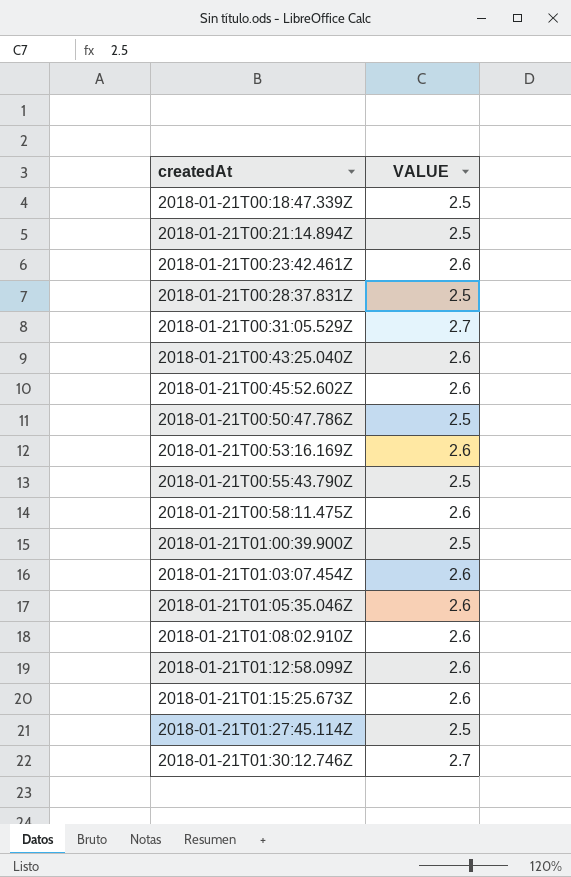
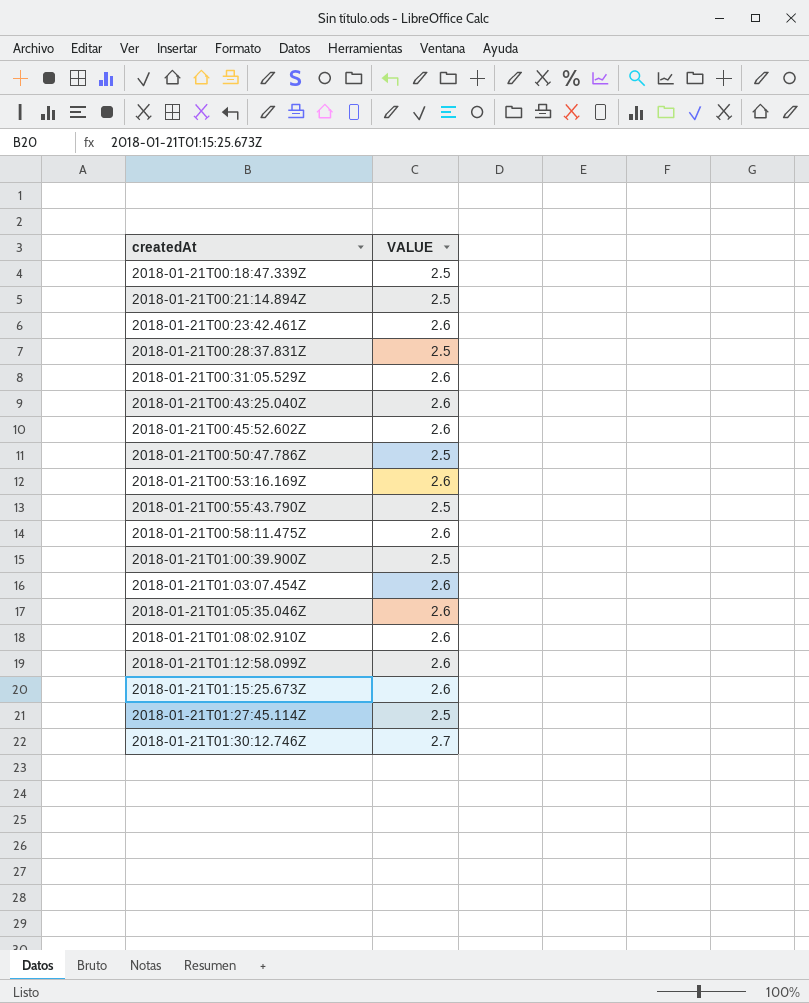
2018-01-21T00:31:05.529Z | VALUE: 2.7 -> 2.6

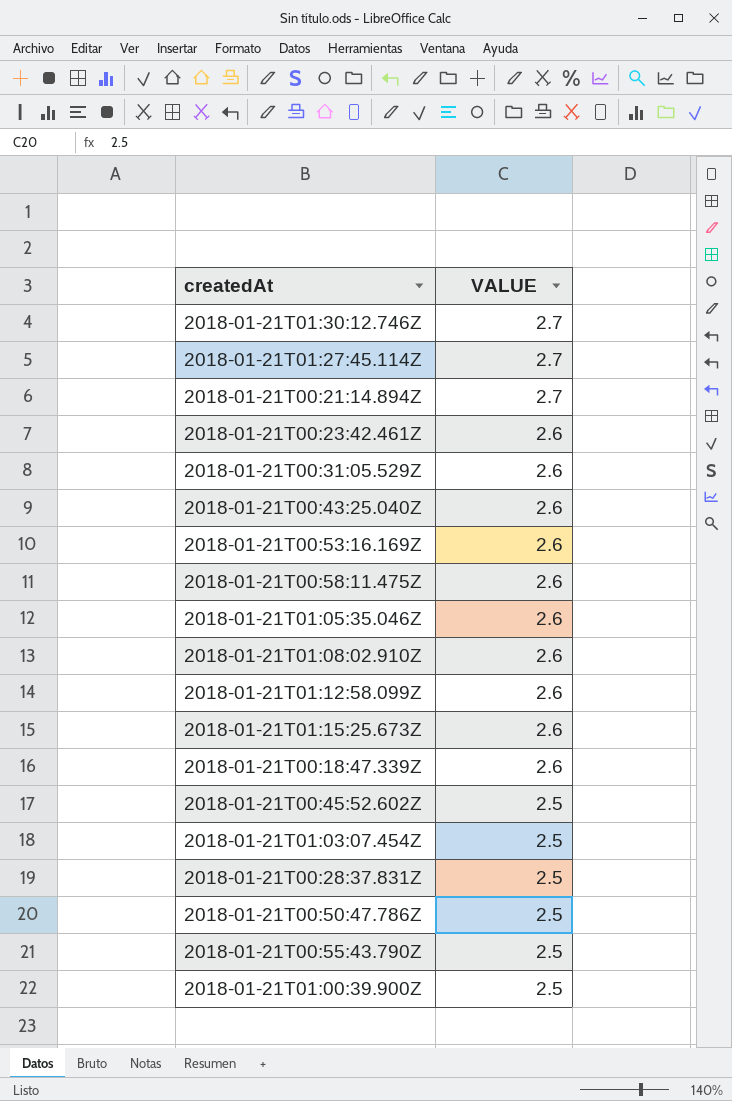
row order: createdAt ascending -> VALUE descending
2018-01-21T01:27:45.114Z | VALUE: 2.5 -> 2.7
2018-01-21T00:21:14.894Z | VALUE: 2.5 -> 2.7
2018-01-21T00:18:47.339Z | VALUE: 2.5 -> 2.6
2018-01-21T00:45:52.602Z | VALUE: 2.6 -> 2.5
2018-01-21T01:03:07.454Z | VALUE: 2.6 -> 2.5

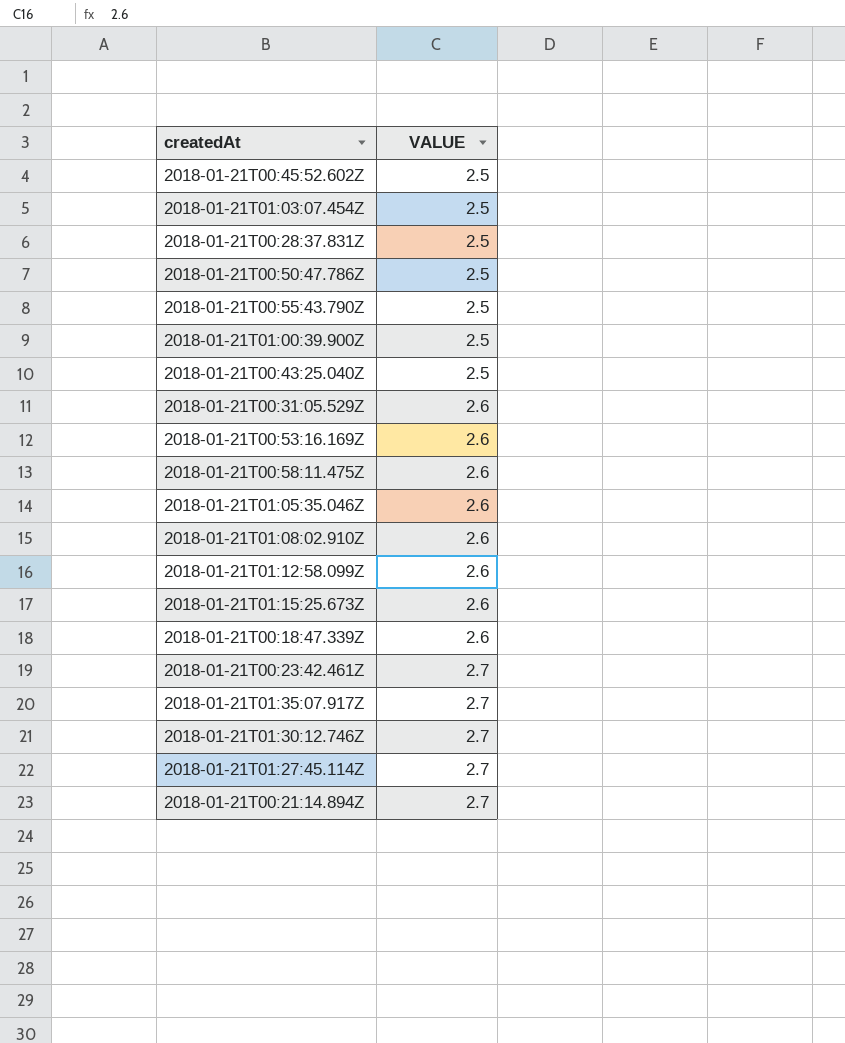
row order: VALUE descending -> VALUE ascending
2018-01-21T00:43:25.040Z | VALUE: 2.6 -> 2.5
2018-01-21T00:23:42.461Z | VALUE: 2.6 -> 2.7
row 2018-01-21T01:35:07.917Z: none -> 2.7

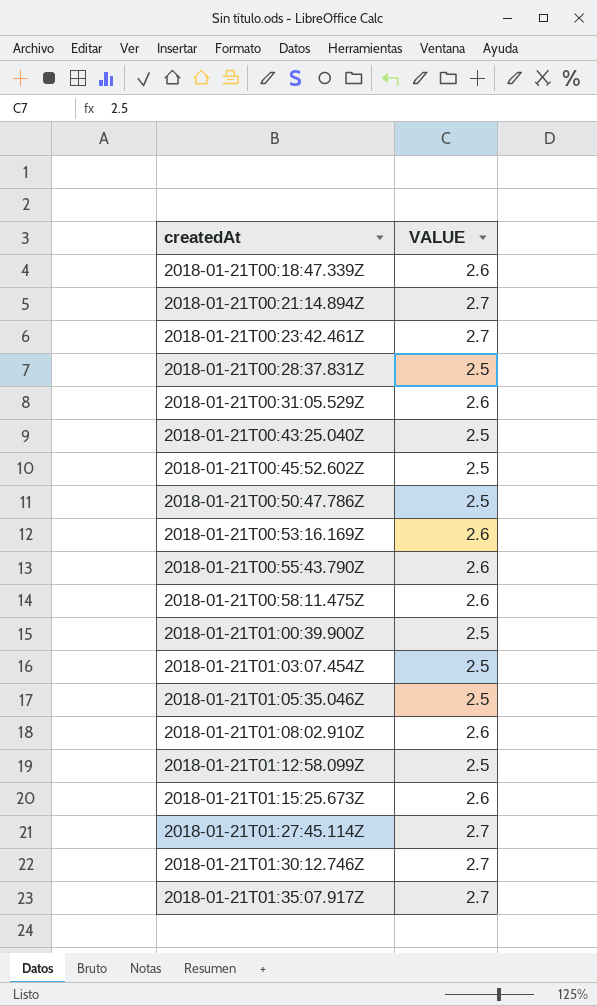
row order: VALUE ascending -> createdAt ascending
2018-01-21T00:55:43.790Z | VALUE: 2.5 -> 2.6
2018-01-21T01:05:35.046Z | VALUE: 2.6 -> 2.5
2018-01-21T01:12:58.099Z | VALUE: 2.6 -> 2.5

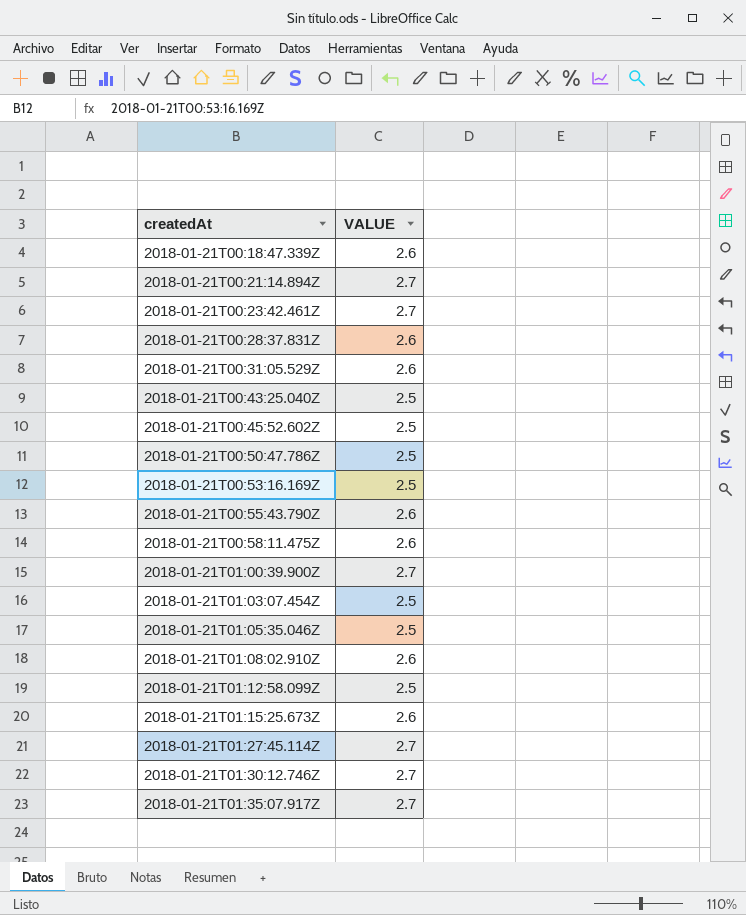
2018-01-21T00:28:37.831Z | VALUE: 2.5 -> 2.6
2018-01-21T00:53:16.169Z | VALUE: 2.6 -> 2.5
2018-01-21T01:00:39.900Z | VALUE: 2.5 -> 2.7

